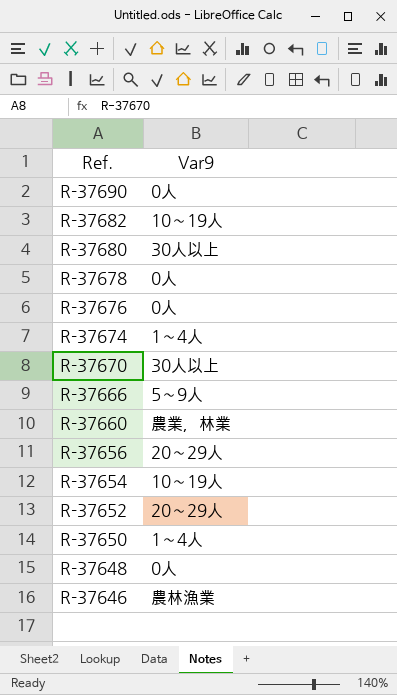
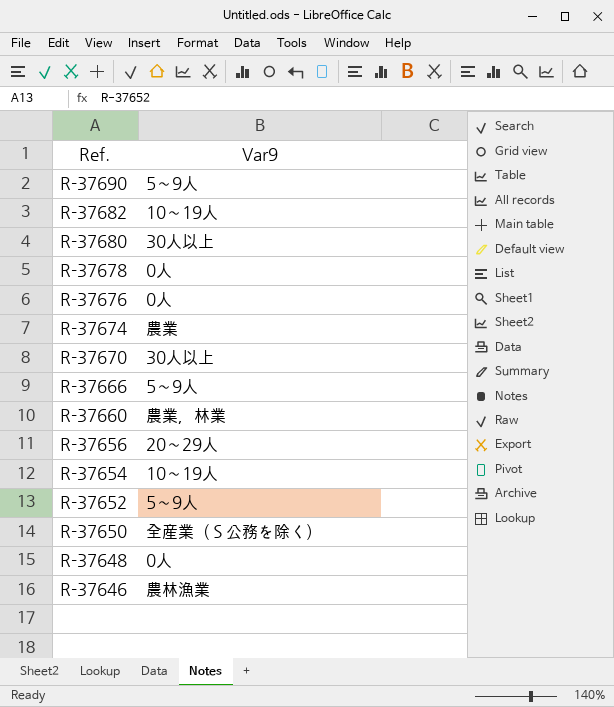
R-37690 | Var9: 0人 -> 5～9人
R-37674 | Var9: 1～4人 -> 農業
R-37652 | Var9: 20～29人 -> 5～9人
R-37650 | Var9: 1～4人 -> 全産業（Ｓ公務を除く）

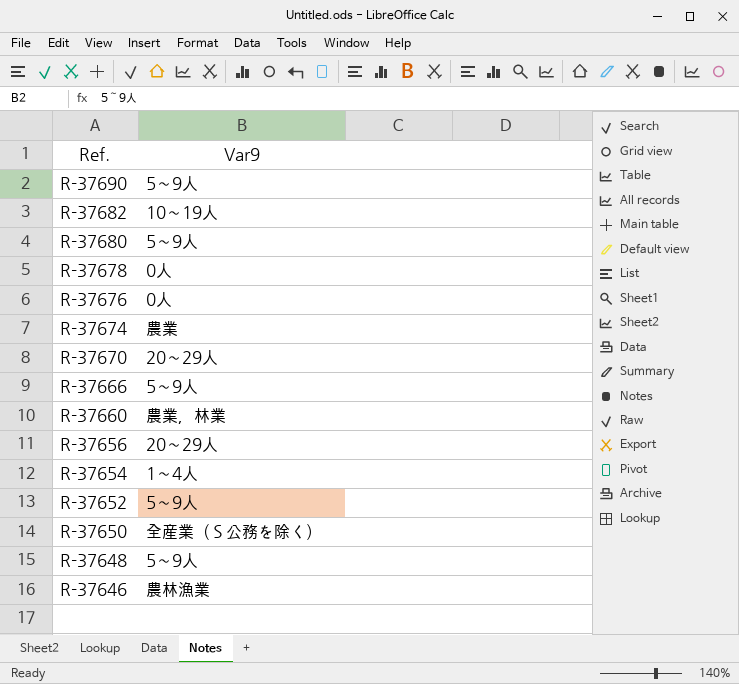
R-37680 | Var9: 30人以上 -> 5～9人
R-37670 | Var9: 30人以上 -> 20～29人
R-37654 | Var9: 10～19人 -> 1～4人
R-37648 | Var9: 0人 -> 5～9人

